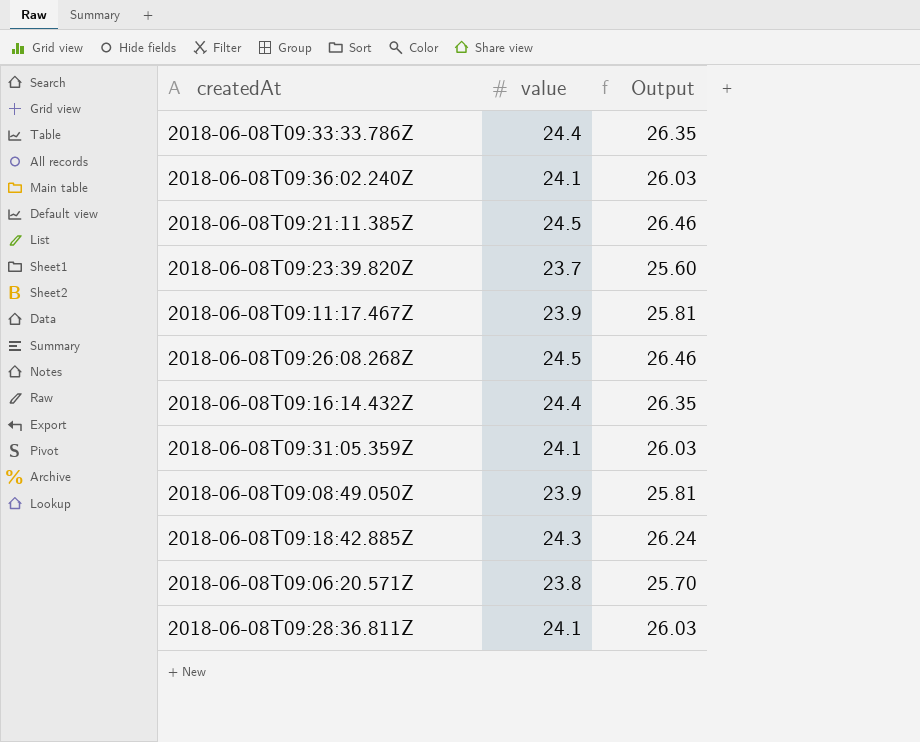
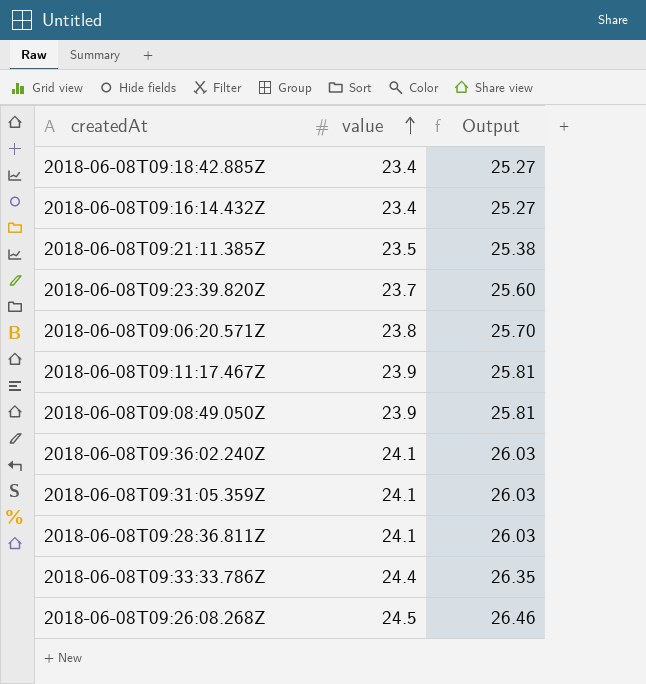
row order: none -> value ascending
2018-06-08T09:18:42.885Z | value: 24.3 -> 23.4
2018-06-08T09:18:42.885Z | Output: 26.24 -> 25.27
2018-06-08T09:16:14.432Z | value: 24.4 -> 23.4
2018-06-08T09:16:14.432Z | Output: 26.35 -> 25.27
2018-06-08T09:21:11.385Z | value: 24.5 -> 23.5
2018-06-08T09:21:11.385Z | Output: 26.46 -> 25.38

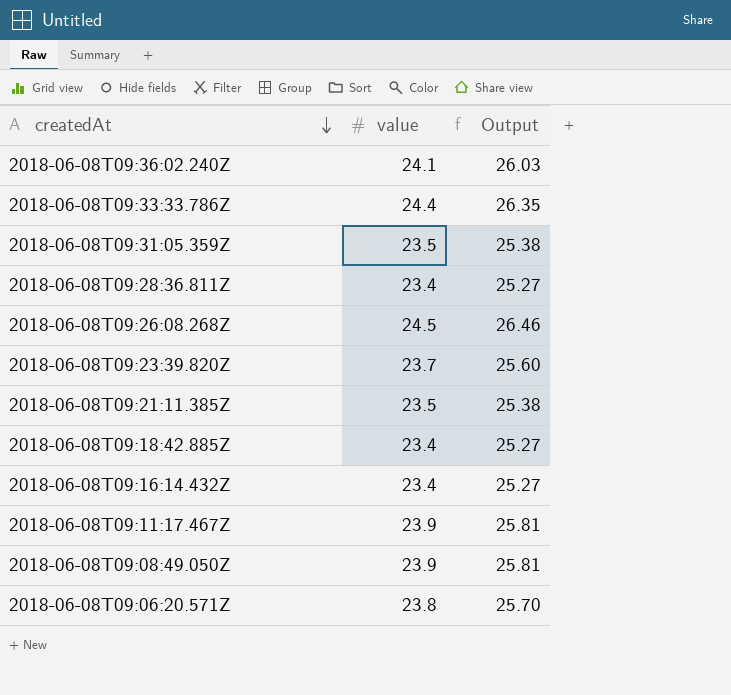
row order: value ascending -> createdAt descending
2018-06-08T09:31:05.359Z | value: 24.1 -> 23.5
2018-06-08T09:31:05.359Z | Output: 26.03 -> 25.38
2018-06-08T09:28:36.811Z | value: 24.1 -> 23.4
2018-06-08T09:28:36.811Z | Output: 26.03 -> 25.27

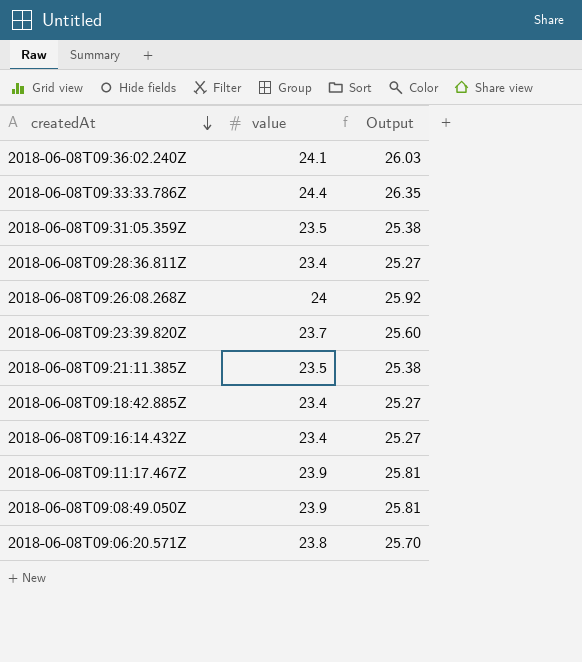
2018-06-08T09:26:08.268Z | value: 24.5 -> 24
2018-06-08T09:26:08.268Z | Output: 26.46 -> 25.92

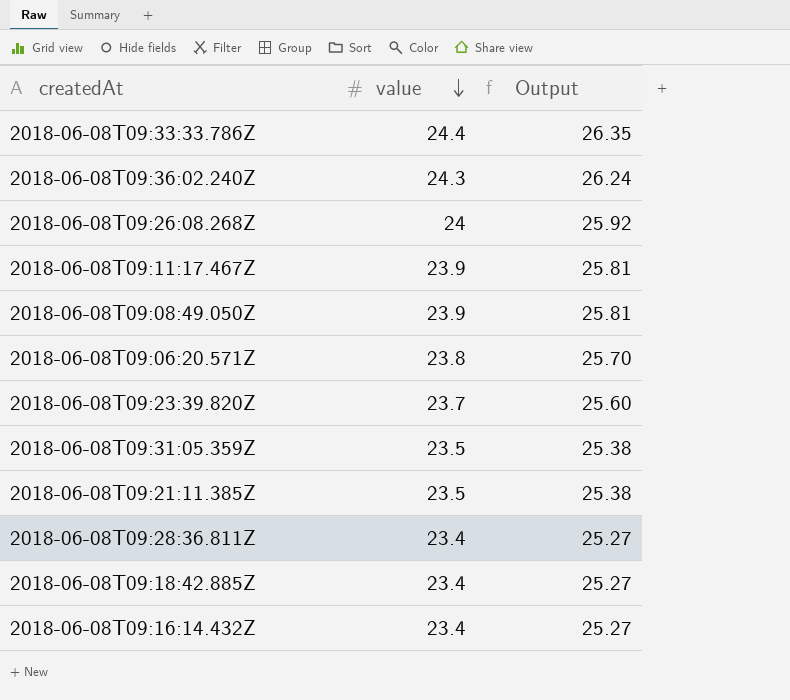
row order: createdAt descending -> value descending
2018-06-08T09:36:02.240Z | value: 24.1 -> 24.3
2018-06-08T09:36:02.240Z | Output: 26.03 -> 26.24

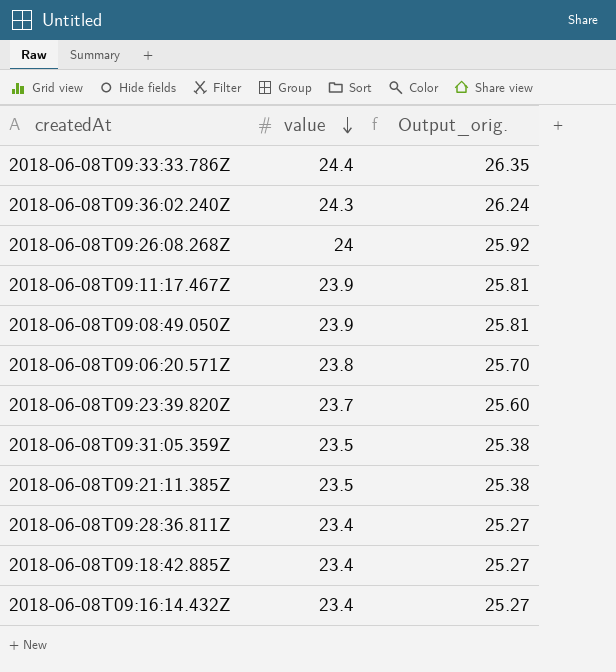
column name: Output -> Output_orig.

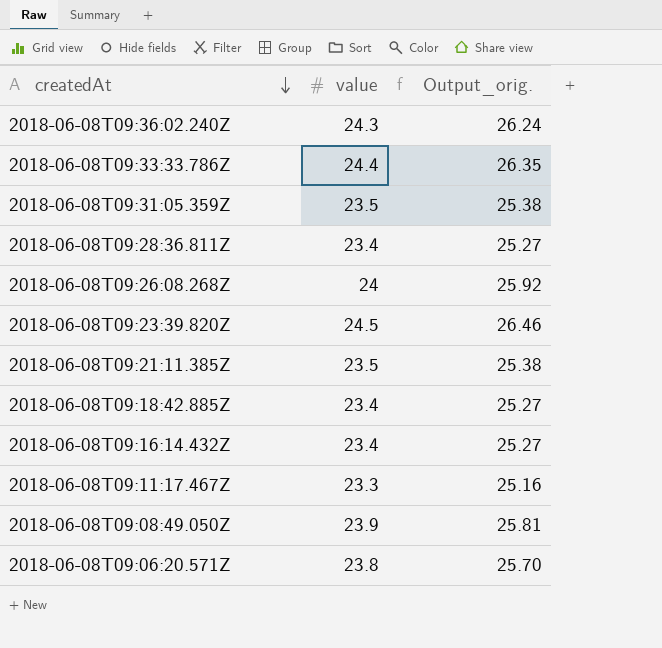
row order: value descending -> createdAt descending
2018-06-08T09:23:39.820Z | value: 23.7 -> 24.5
2018-06-08T09:23:39.820Z | Output_orig.: 25.60 -> 26.46
2018-06-08T09:11:17.467Z | value: 23.9 -> 23.3
2018-06-08T09:11:17.467Z | Output_orig.: 25.81 -> 25.16

